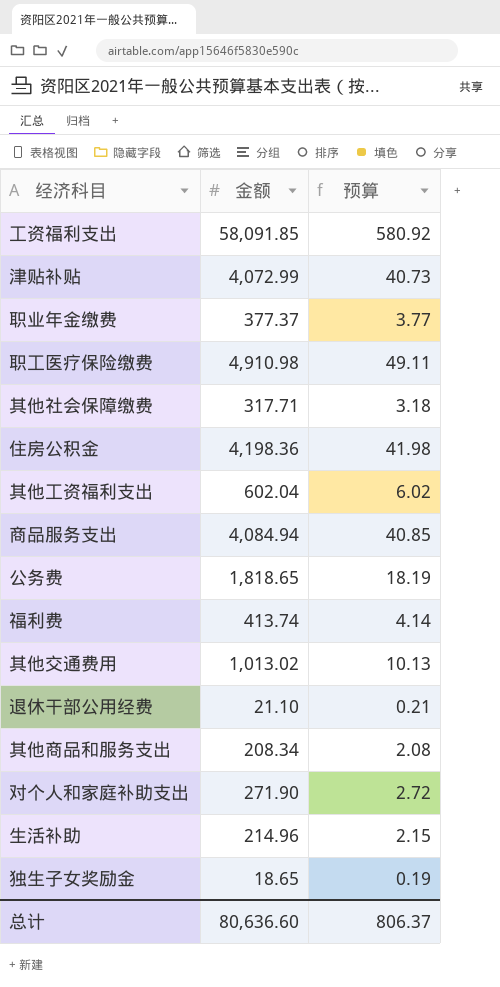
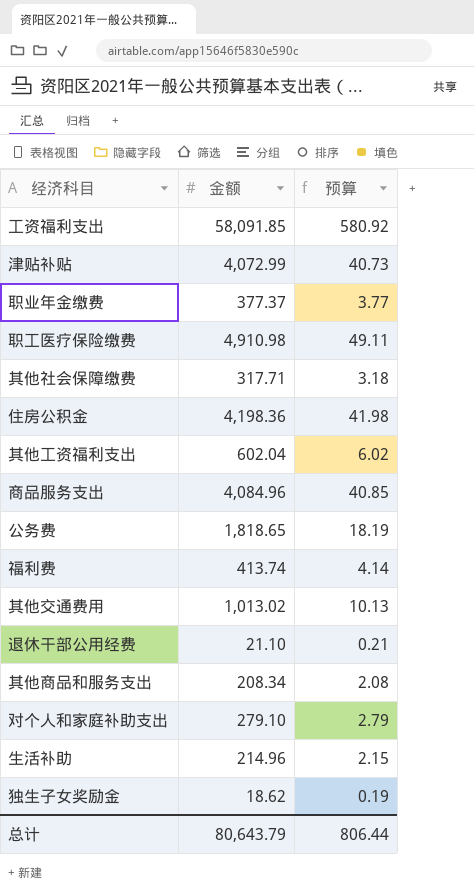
商品服务支出 | 金额: 4,084.94 -> 4,084.96
对个人和家庭补助支出 | 金额: 271.90 -> 279.10
对个人和家庭补助支出 | 预算: 2.72 -> 2.79
独生子女奖励金 | 金额: 18.65 -> 18.62
总计 | 金额: 80,636.60 -> 80,643.79
总计 | 预算: 806.37 -> 806.44

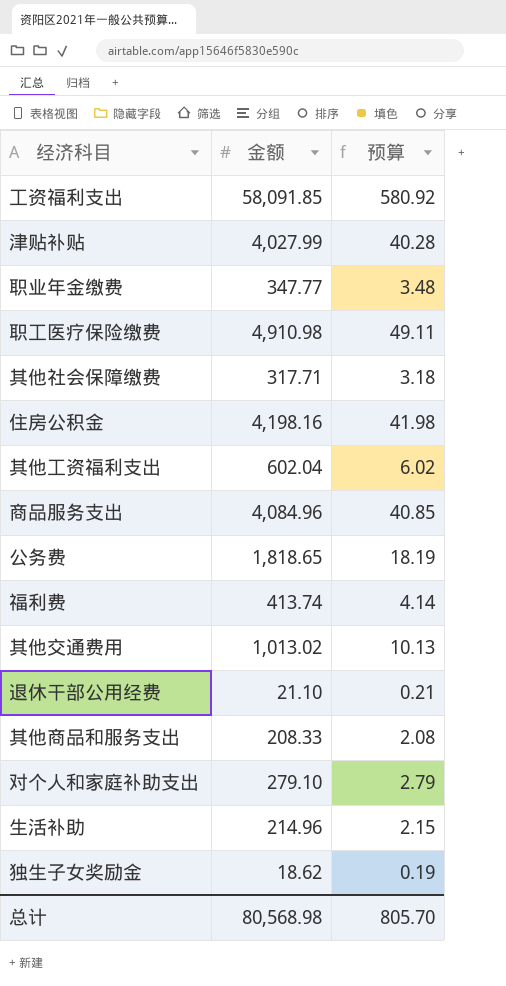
津贴补贴 | 金额: 4,072.99 -> 4,027.99
津贴补贴 | 预算: 40.73 -> 40.28
职业年金缴费 | 金额: 377.37 -> 347.77
职业年金缴费 | 预算: 3.77 -> 3.48
住房公积金 | 金额: 4,198.36 -> 4,198.16
其他商品和服务支出 | 金额: 208.34 -> 208.33
总计 | 金额: 80,643.79 -> 80,568.98
总计 | 预算: 806.44 -> 805.70

